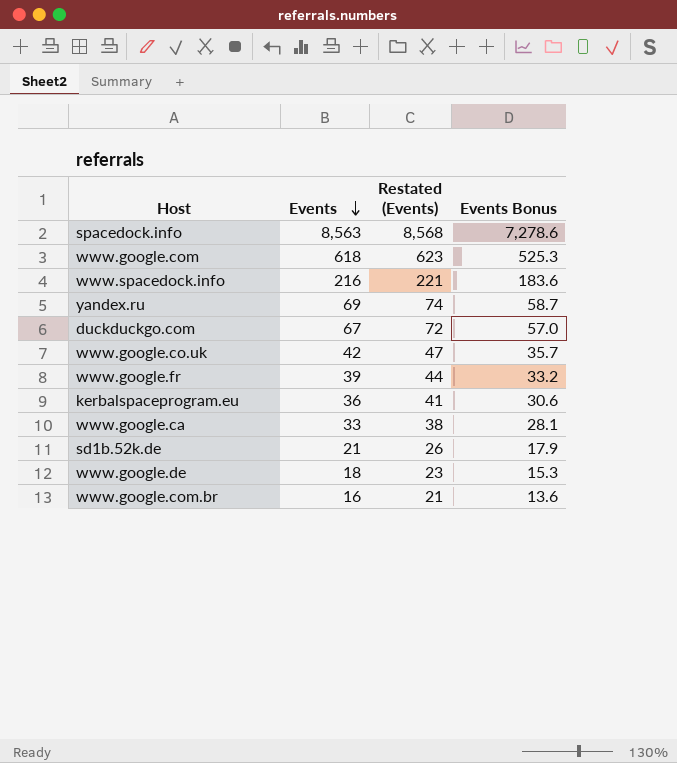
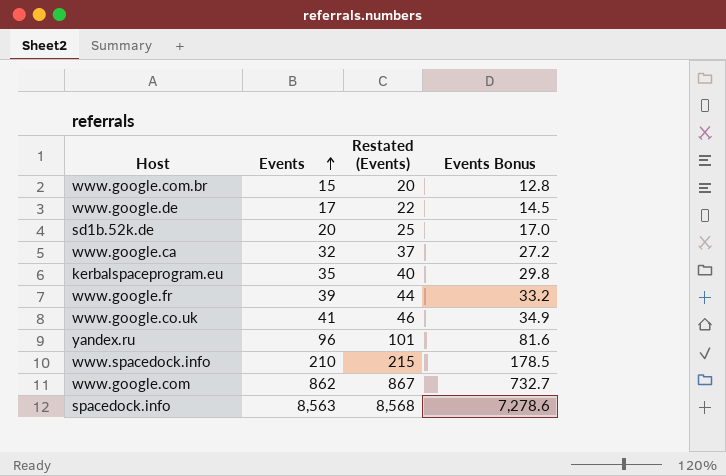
row order: Events descending -> Events ascending
row duckduckgo.com: 67 | 72 | 57.0 -> none
www.google.com.br | Events: 16 -> 15
www.google.com.br | Restated (Events): 21 -> 20
www.google.com.br | Events Bonus: 13.6 -> 12.8
www.google.de | Events: 18 -> 17
www.google.de | Restated (Events): 23 -> 22
www.google.de | Events Bonus: 15.3 -> 14.5
sd1b.52k.de | Events: 21 -> 20
sd1b.52k.de | Restated (Events): 26 -> 25
sd1b.52k.de | Events Bonus: 17.9 -> 17.0
www.google.ca | Events: 33 -> 32
www.google.ca | Restated (Events): 38 -> 37
www.google.ca | Events Bonus: 28.1 -> 27.2
kerbalspaceprogram.eu | Events: 36 -> 35
kerbalspaceprogram.eu | Restated (Events): 41 -> 40
kerbalspaceprogram.eu | Events Bonus: 30.6 -> 29.8
www.google.co.uk | Events: 42 -> 41
www.google.co.uk | Restated (Events): 47 -> 46
www.google.co.uk | Events Bonus: 35.7 -> 34.9
yandex.ru | Events: 69 -> 96
yandex.ru | Restated (Events): 74 -> 101
yandex.ru | Events Bonus: 58.7 -> 81.6
www.spacedock.info | Events: 216 -> 210
www.spacedock.info | Restated (Events): 221 -> 215
www.spacedock.info | Events Bonus: 183.6 -> 178.5
www.google.com | Events: 618 -> 862
www.google.com | Restated (Events): 623 -> 867
www.google.com | Events Bonus: 525.3 -> 732.7

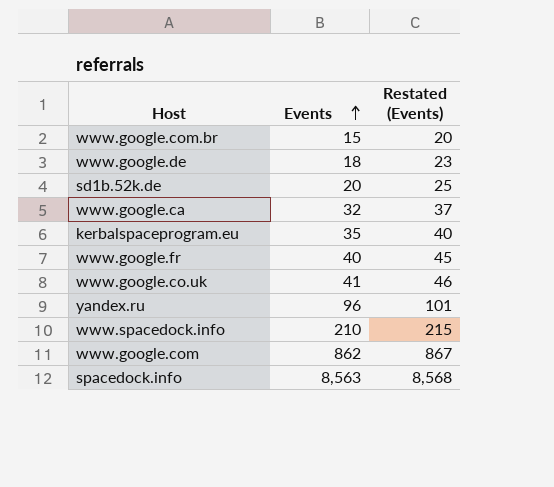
column Events Bonus | formula: [Events] * 0.85 -> none
www.google.de | Events: 17 -> 18
www.google.de | Restated (Events): 22 -> 23
www.google.fr | Events: 39 -> 40
www.google.fr | Restated (Events): 44 -> 45

